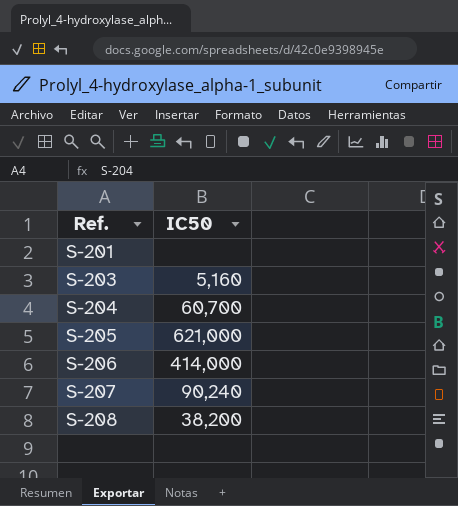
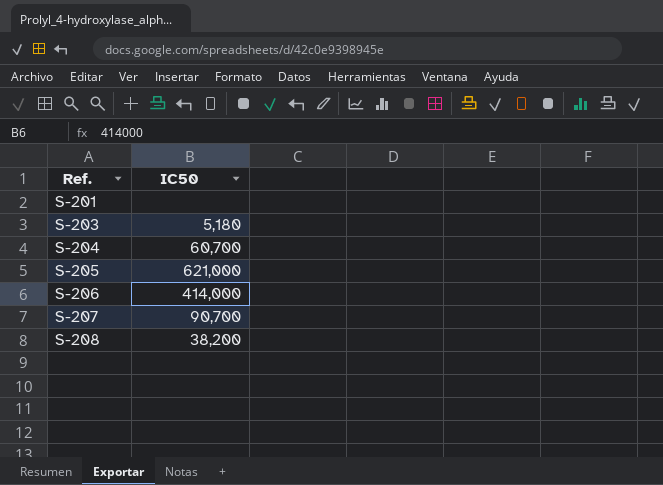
S-203 | IC50: 5,160 -> 5,180
S-207 | IC50: 90,240 -> 90,700

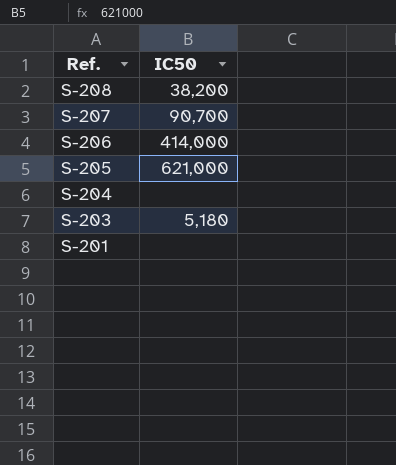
row order: Ref. ascending -> Ref. descending
S-204 | IC50: 60,700 -> none

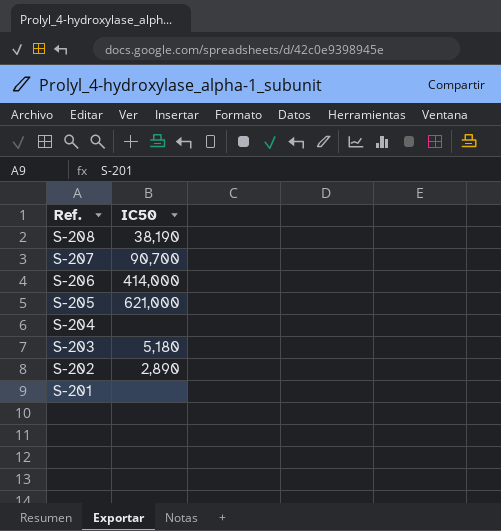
S-208 | IC50: 38,200 -> 38,190
row S-202: none -> 2,890

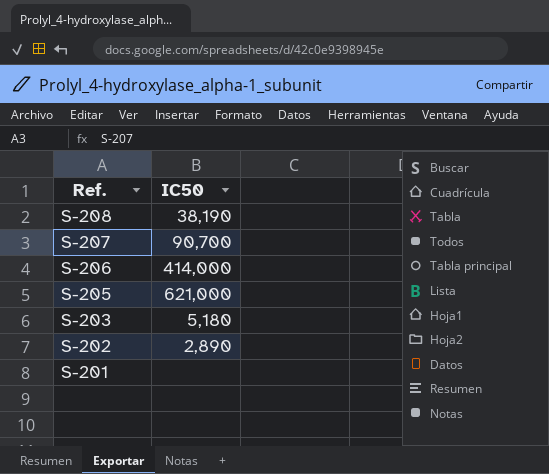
row S-204: none -> none

